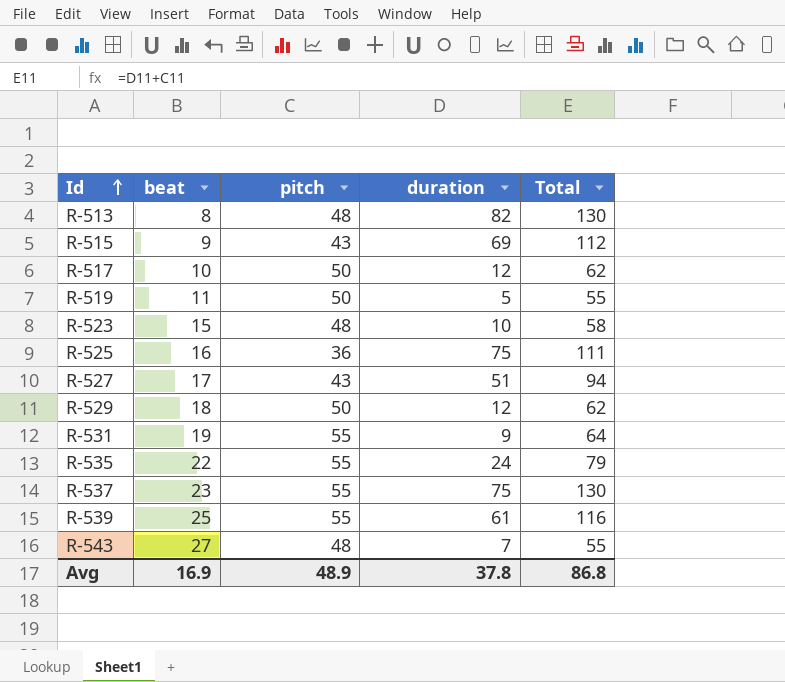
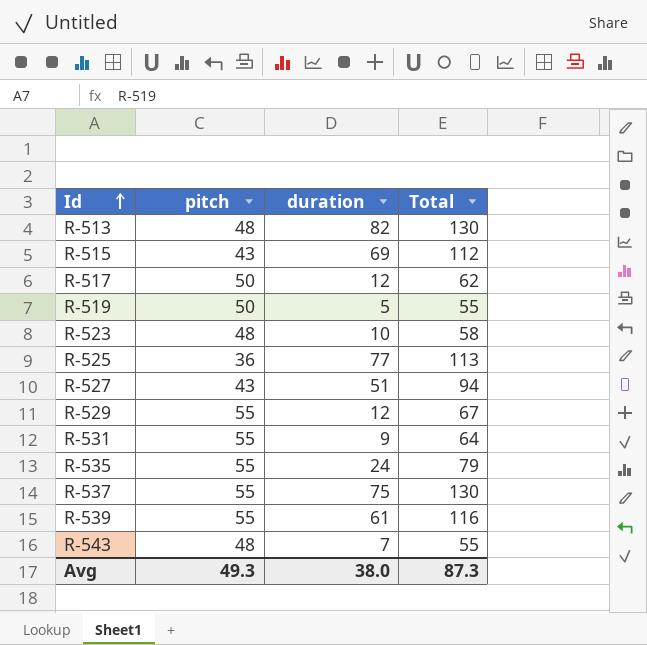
column beat | position: 2 -> none
R-525 | duration: 75 -> 77
R-525 | Total: 111 -> 113
R-529 | pitch: 50 -> 55
R-529 | Total: 62 -> 67
Avg | pitch: 48.9 -> 49.3
Avg | duration: 37.8 -> 38.0
Avg | Total: 86.8 -> 87.3

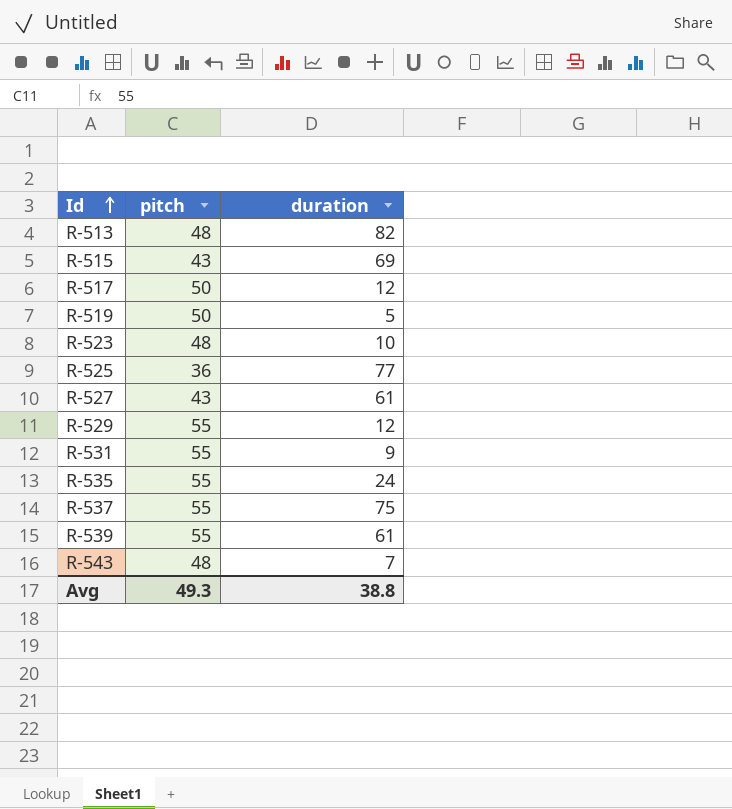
column Total | formula: [pitch] + [duration] -> none
R-527 | duration: 51 -> 61
Avg | duration: 38.0 -> 38.8

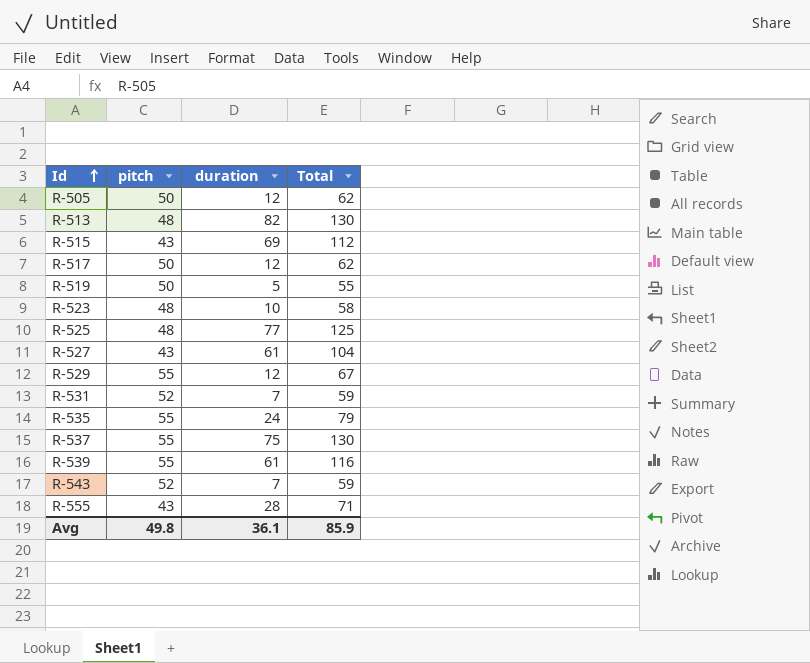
column Total | formula: none -> [pitch] + [duration]
row R-505: none -> 50 | 12 | 62
R-525 | pitch: 36 -> 48
R-531 | pitch: 55 -> 52
R-531 | duration: 9 -> 7
R-543 | pitch: 48 -> 52
row R-555: none -> 43 | 28 | 71
Avg | pitch: 49.3 -> 49.8
Avg | duration: 38.8 -> 36.1

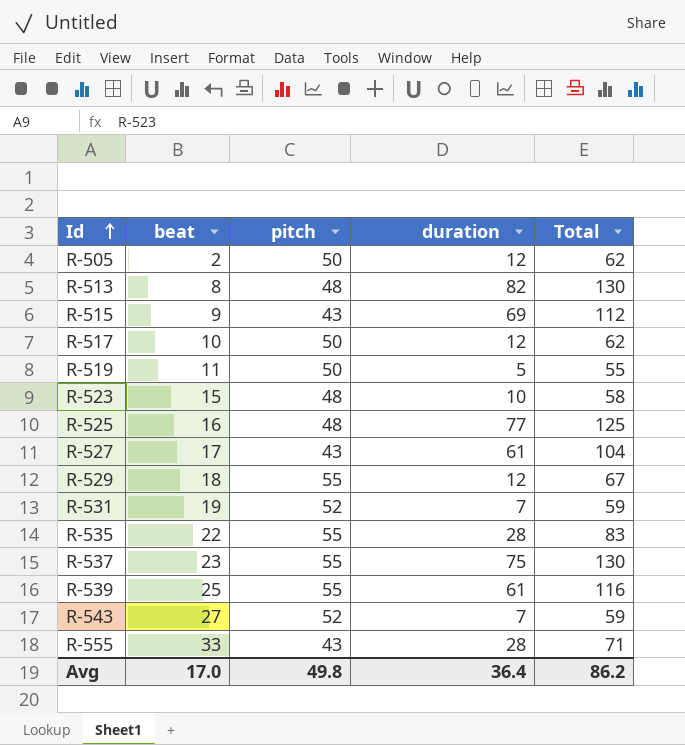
column beat | position: none -> 2
R-535 | duration: 24 -> 28
R-535 | Total: 79 -> 83
Avg | duration: 36.1 -> 36.4
Avg | Total: 85.9 -> 86.2

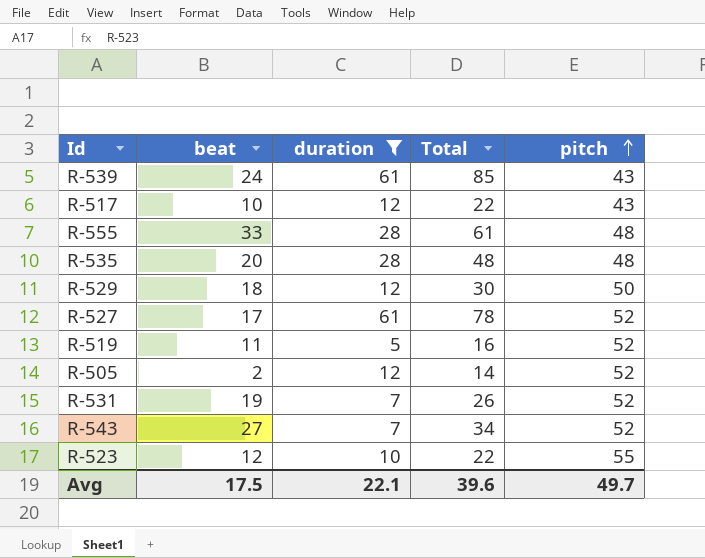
filter: none -> duration <= 61
row order: Id ascending -> pitch ascending
column Total | formula: [pitch] + [duration] -> [beat] + [duration]
column pitch | position: 3 -> 5
R-539 | beat: 25 -> 24
R-539 | pitch: 55 -> 43
R-517 | pitch: 50 -> 43
R-555 | pitch: 43 -> 48
R-535 | beat: 22 -> 20
R-535 | pitch: 55 -> 48
R-529 | pitch: 55 -> 50
R-527 | pitch: 43 -> 52
R-519 | pitch: 50 -> 52
R-505 | pitch: 50 -> 52
R-523 | beat: 15 -> 12
R-523 | pitch: 48 -> 55
Avg | beat: 17.0 -> 17.5
Avg | duration: 36.4 -> 22.1
Avg | Total: 86.2 -> 39.6
Avg | pitch: 49.8 -> 49.7

